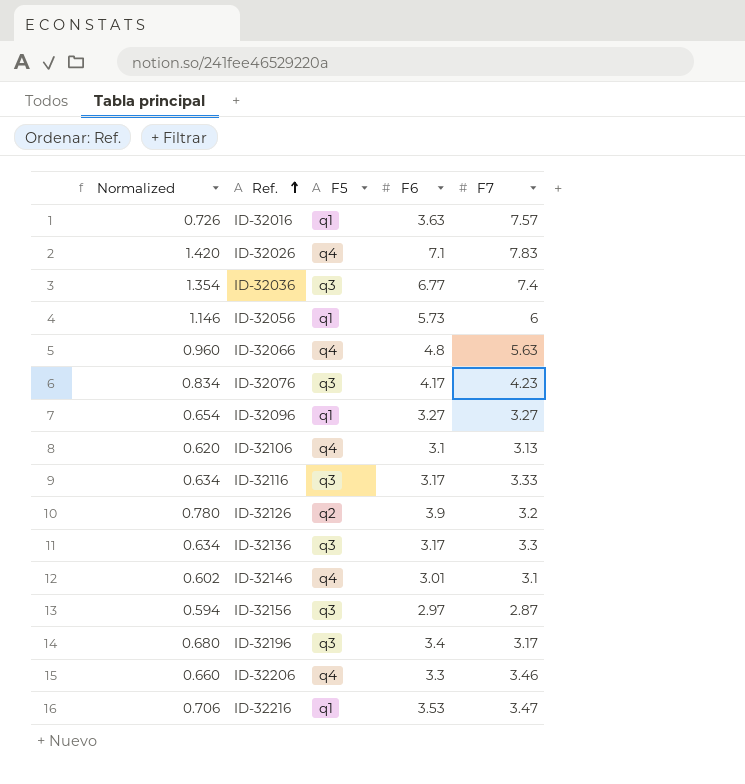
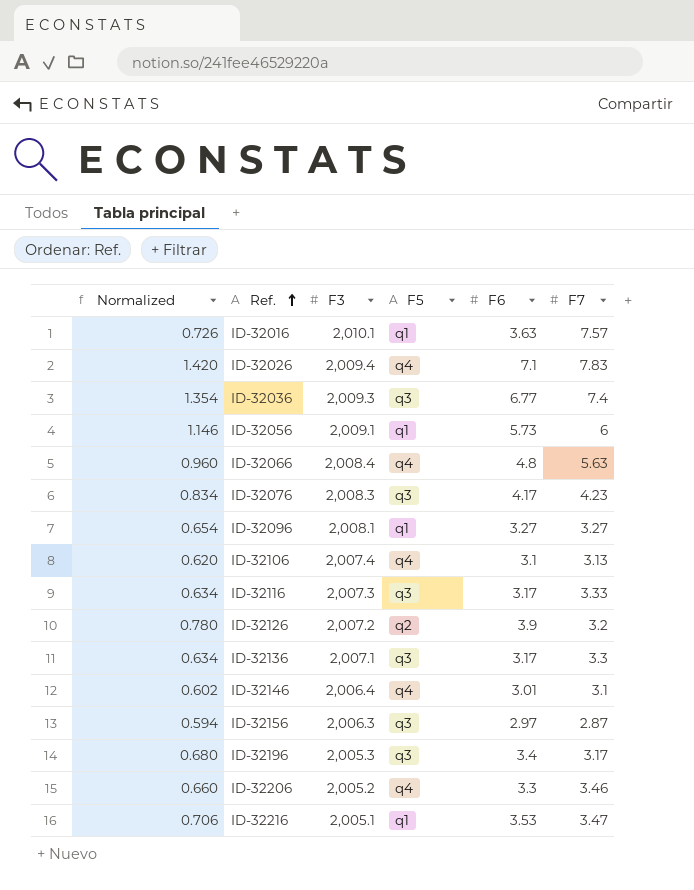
column F3 | position: none -> 3

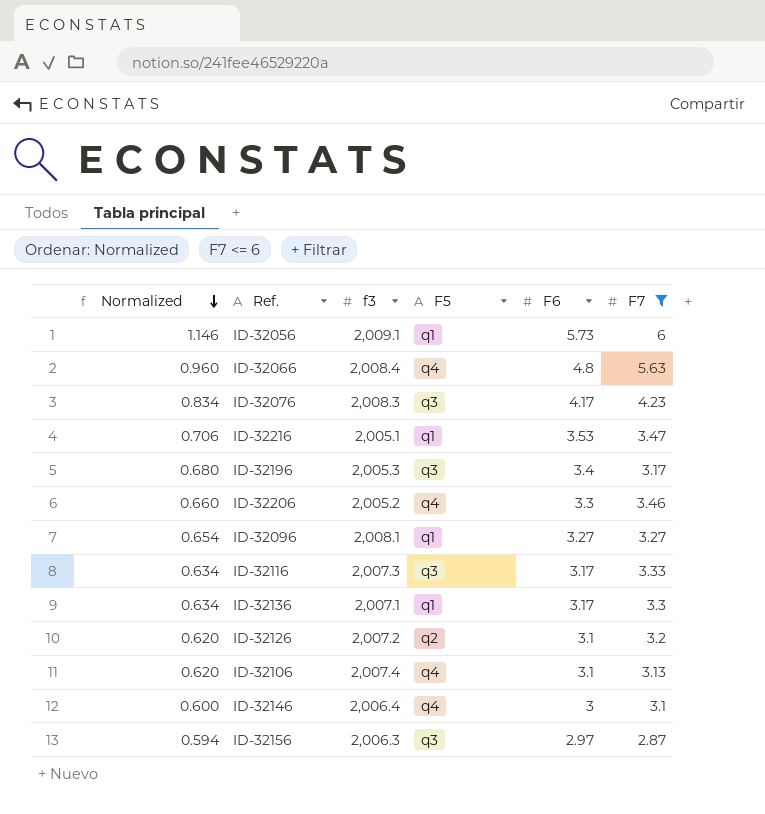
filter: none -> F7 <= 6
row order: Ref. ascending -> Normalized descending
column name: F3 -> f3
ID-32136 | F5: q3 -> q1
ID-32126 | Normalized: 0.780 -> 0.620
ID-32126 | F6: 3.9 -> 3.1
ID-32146 | Normalized: 0.602 -> 0.600
ID-32146 | F6: 3.01 -> 3

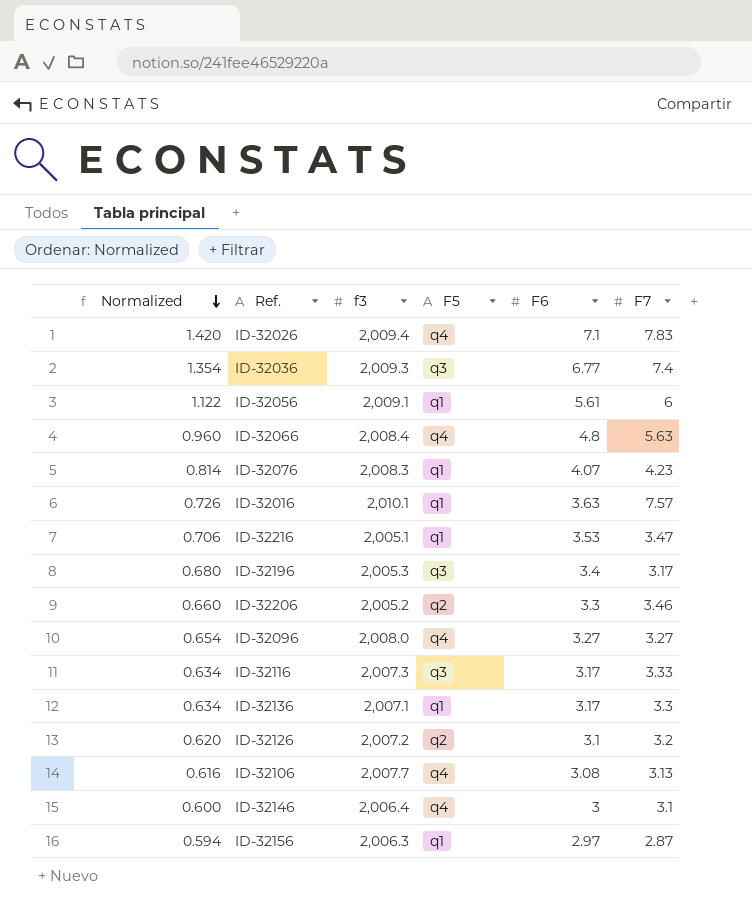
filter: F7 <= 6 -> none
ID-32056 | Normalized: 1.146 -> 1.122
ID-32056 | F6: 5.73 -> 5.61
ID-32076 | Normalized: 0.834 -> 0.814
ID-32076 | F5: q3 -> q1
ID-32076 | F6: 4.17 -> 4.07
ID-32206 | F5: q4 -> q2
ID-32096 | f3: 2,008.1 -> 2,008.0
ID-32096 | F5: q1 -> q4
ID-32106 | Normalized: 0.620 -> 0.616
ID-32106 | f3: 2,007.4 -> 2,007.7
ID-32106 | F6: 3.1 -> 3.08
ID-32156 | F5: q3 -> q1

